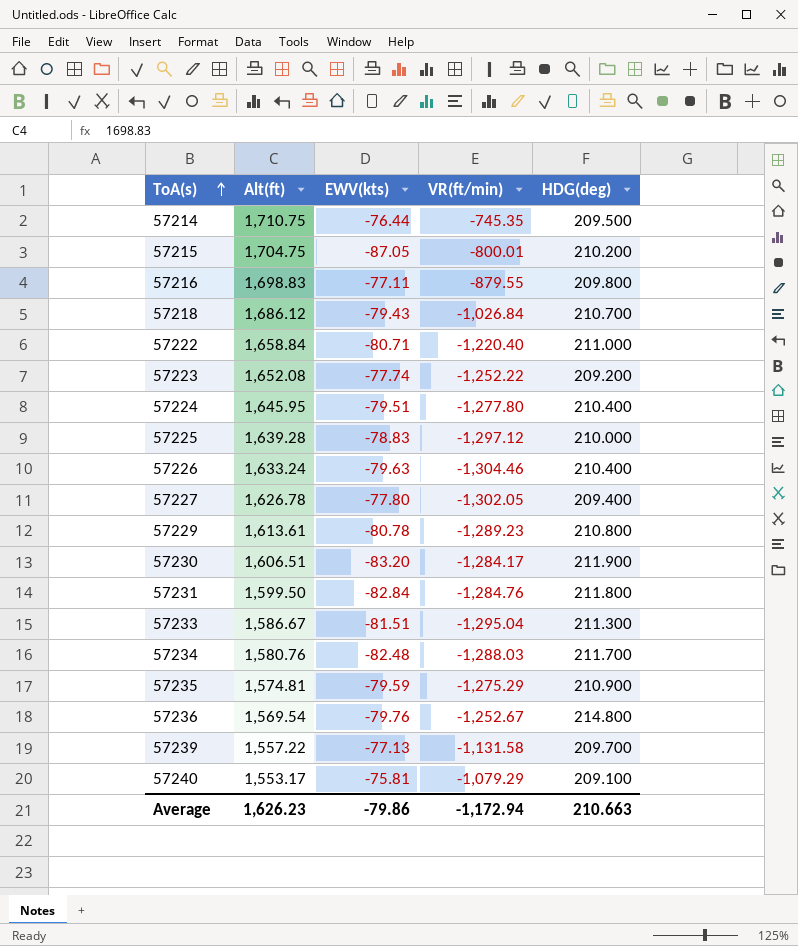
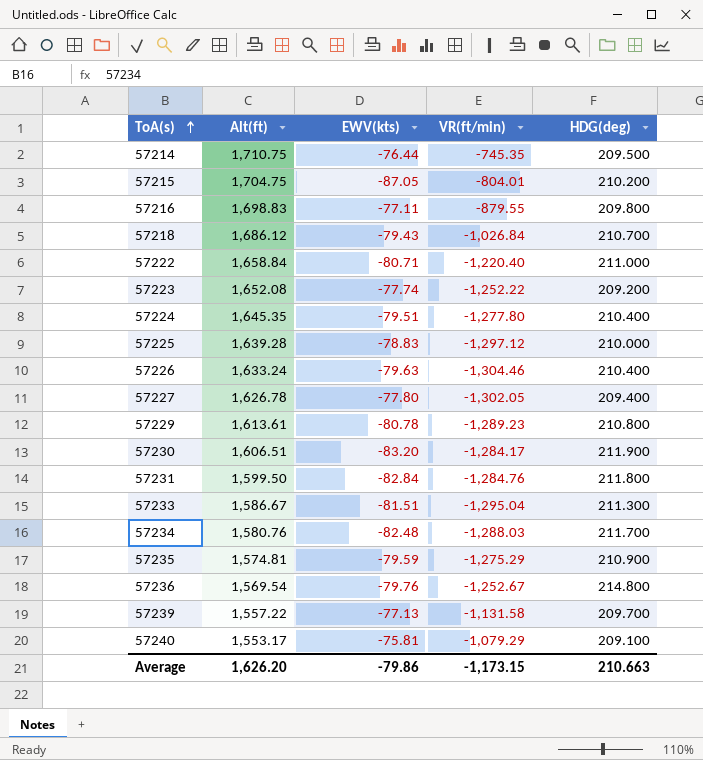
57215 | VR(ft/min): -800.01 -> -804.01
57224 | Alt(ft): 1,645.95 -> 1,645.35
Average | Alt(ft): 1,626.23 -> 1,626.20
Average | VR(ft/min): -1,172.94 -> -1,173.15

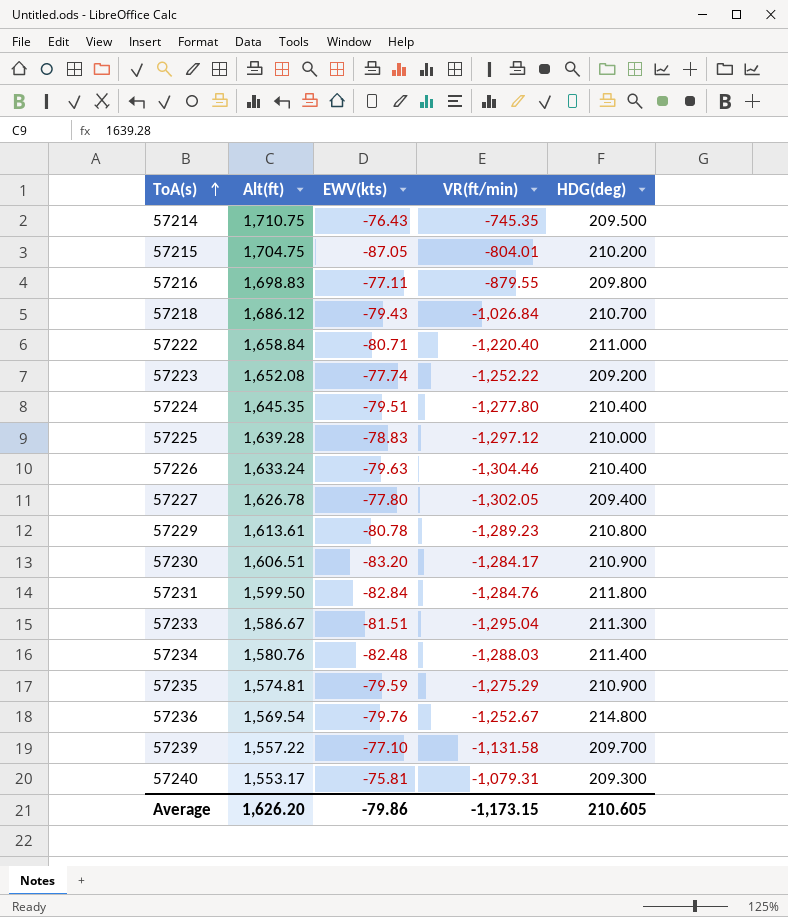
57214 | EWV(kts): -76.44 -> -76.43
57230 | HDG(deg): 211.900 -> 210.900
57234 | HDG(deg): 211.700 -> 211.400
57239 | EWV(kts): -77.13 -> -77.10
57240 | VR(ft/min): -1,079.29 -> -1,079.31
57240 | HDG(deg): 209.100 -> 209.300
Average | HDG(deg): 210.663 -> 210.605

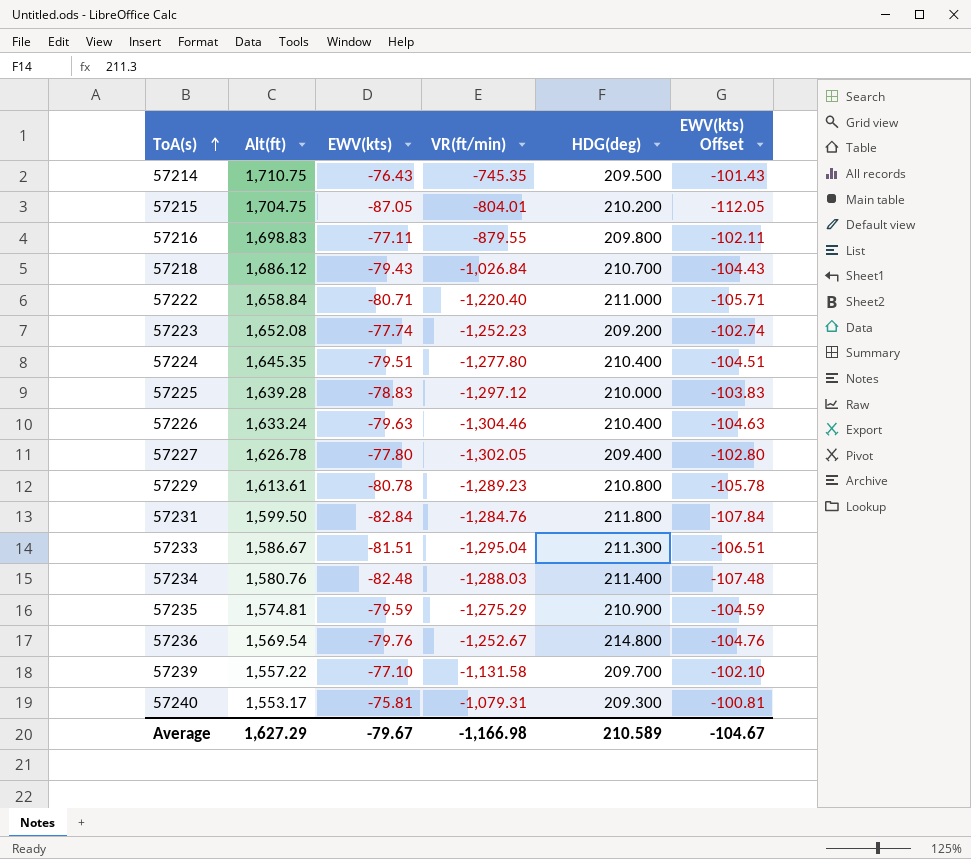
column EWV(kts) Offset | formula: none -> [EWV(kts)] - 25
row 57230: 1,606.51 | -83.20 | -1,284.17 | 210.900 -> none
57223 | VR(ft/min): -1,252.22 -> -1,252.23
Average | Alt(ft): 1,626.20 -> 1,627.29
Average | EWV(kts): -79.86 -> -79.67
Average | VR(ft/min): -1,173.15 -> -1,166.98
Average | HDG(deg): 210.605 -> 210.589

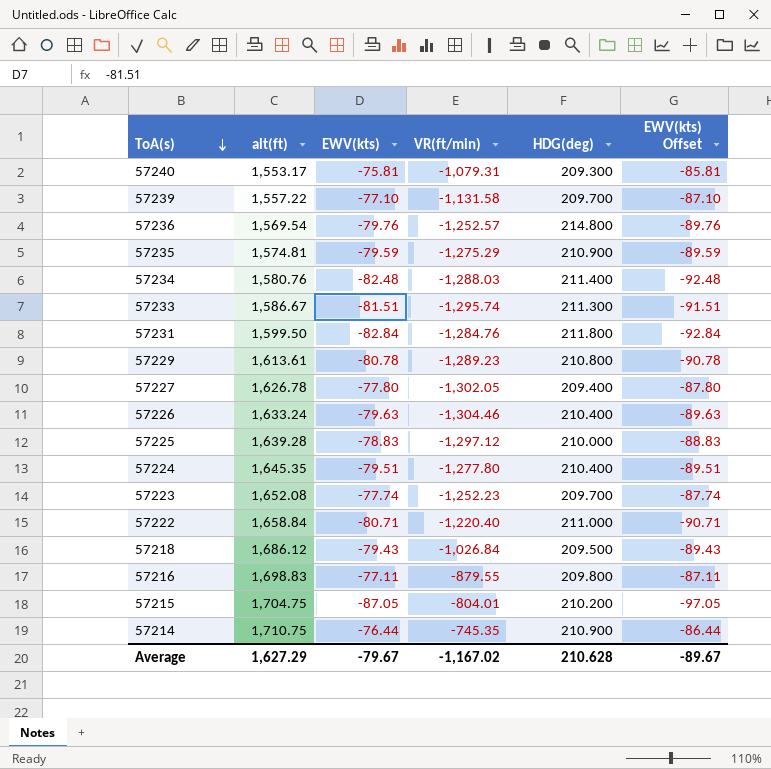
row order: ToA(s) ascending -> ToA(s) descending
column name: Alt(ft) -> alt(ft)
column EWV(kts) Offset | formula: [EWV(kts)] - 25 -> [EWV(kts)] - 10
57236 | VR(ft/min): -1,252.67 -> -1,252.57
57233 | VR(ft/min): -1,295.04 -> -1,295.74
57223 | HDG(deg): 209.200 -> 209.700
57218 | HDG(deg): 210.700 -> 209.500
57214 | EWV(kts): -76.43 -> -76.44
57214 | HDG(deg): 209.500 -> 210.900
Average | VR(ft/min): -1,166.98 -> -1,167.02
Average | HDG(deg): 210.589 -> 210.628
Average | EWV(kts) Offset: -104.67 -> -89.67

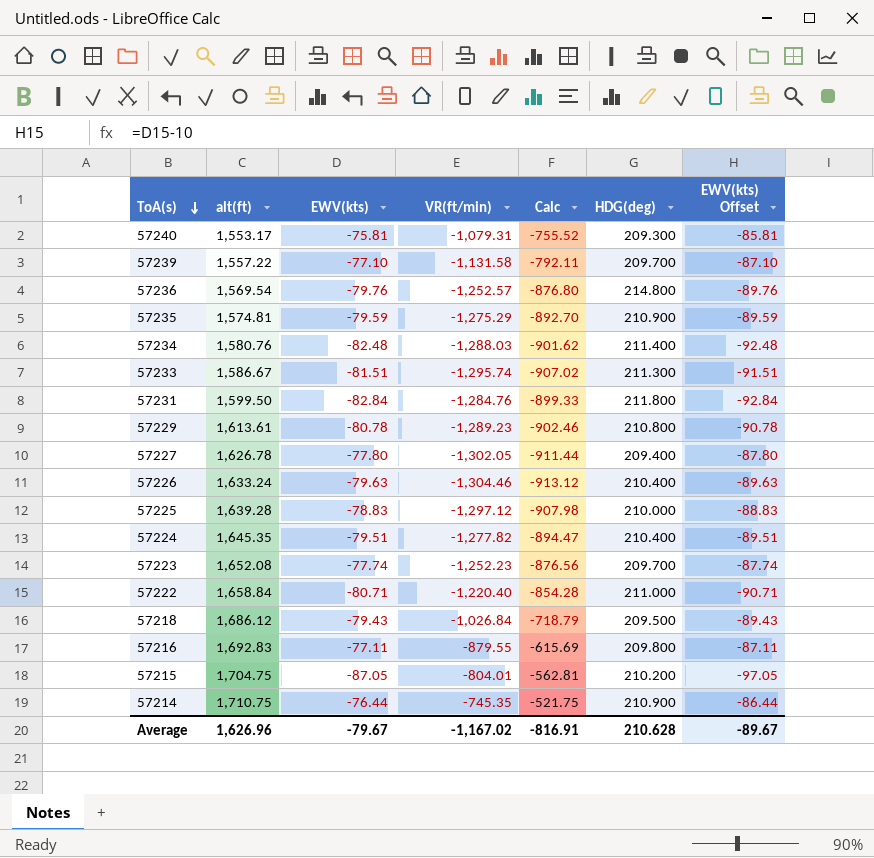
column Calc | formula: none -> [VR(ft/min)] * 0.7
57224 | VR(ft/min): -1,277.80 -> -1,277.82
57216 | alt(ft): 1,698.83 -> 1,692.83
Average | alt(ft): 1,627.29 -> 1,626.96

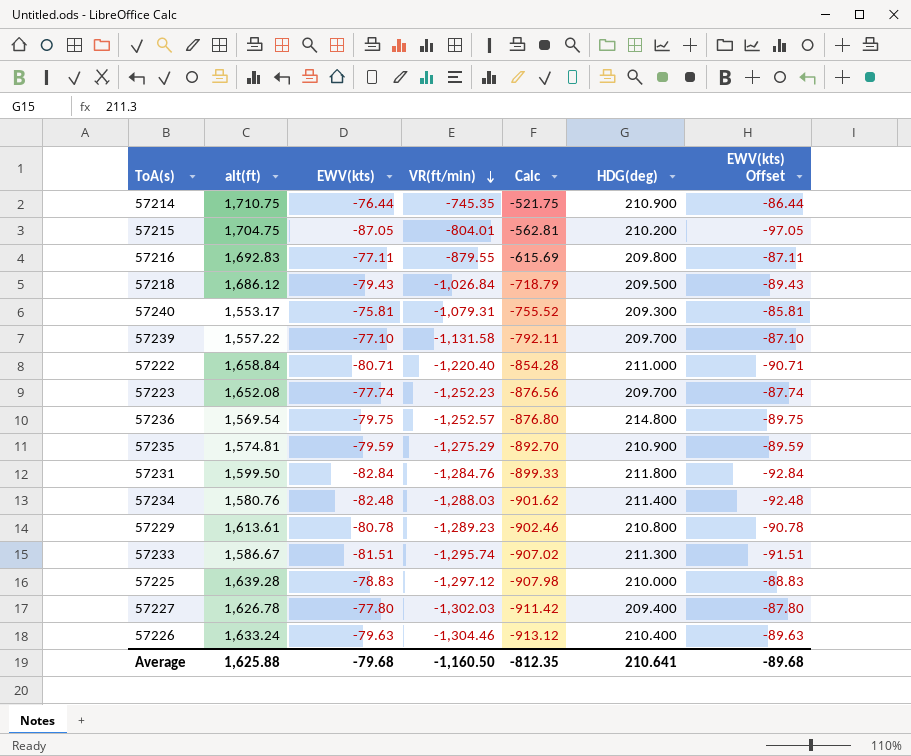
row order: ToA(s) descending -> VR(ft/min) descending
row 57224: 1,645.35 | -79.51 | -1,277.82 | -894.47 | 210.400 | -89.51 -> none
57236 | EWV(kts): -79.76 -> -79.75
57236 | EWV(kts) Offset: -89.76 -> -89.75
57227 | VR(ft/min): -1,302.05 -> -1,302.03
57227 | Calc: -911.44 -> -911.42
Average | alt(ft): 1,626.96 -> 1,625.88
Average | EWV(kts): -79.67 -> -79.68
Average | VR(ft/min): -1,167.02 -> -1,160.50
Average | Calc: -816.91 -> -812.35
Average | HDG(deg): 210.628 -> 210.641
Average | EWV(kts) Offset: -89.67 -> -89.68

